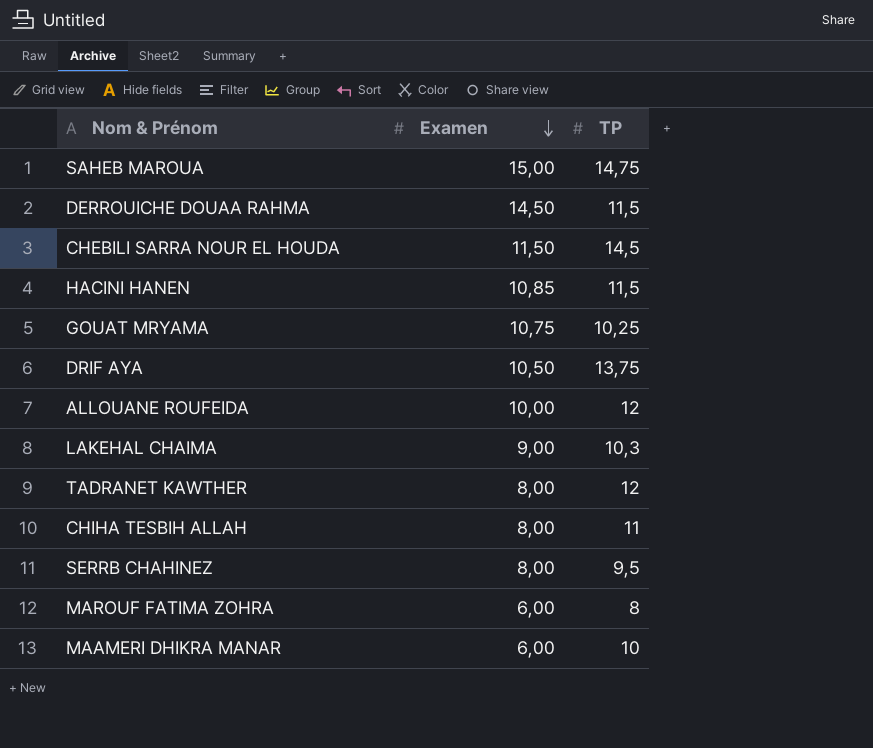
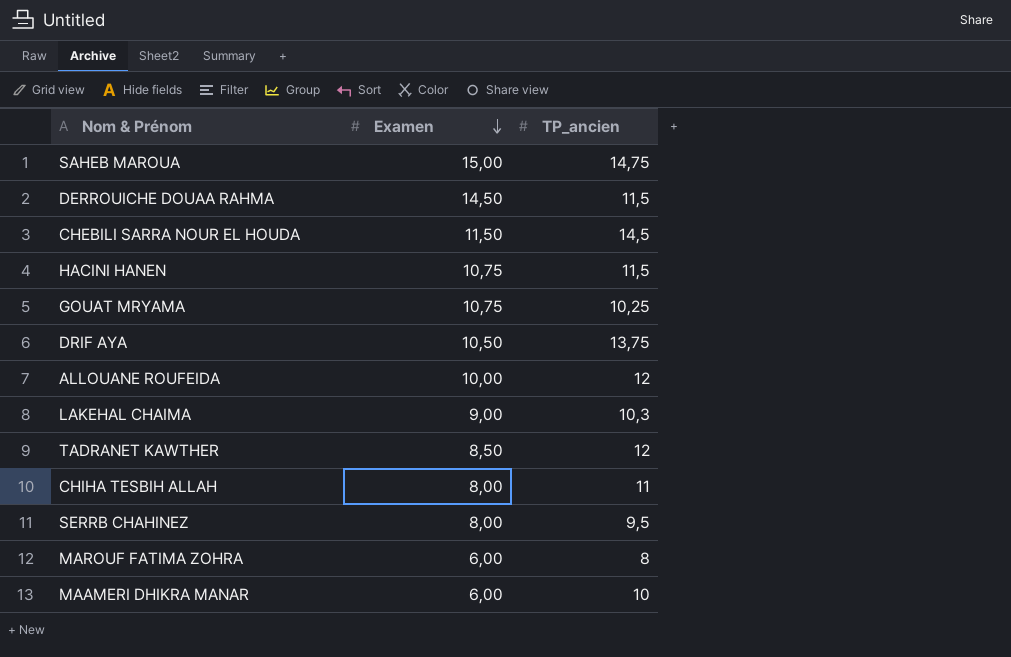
column name: TP -> TP_ancien
HACINI HANEN | Examen: 10,85 -> 10,75
TADRANET KAWTHER | Examen: 8,00 -> 8,50

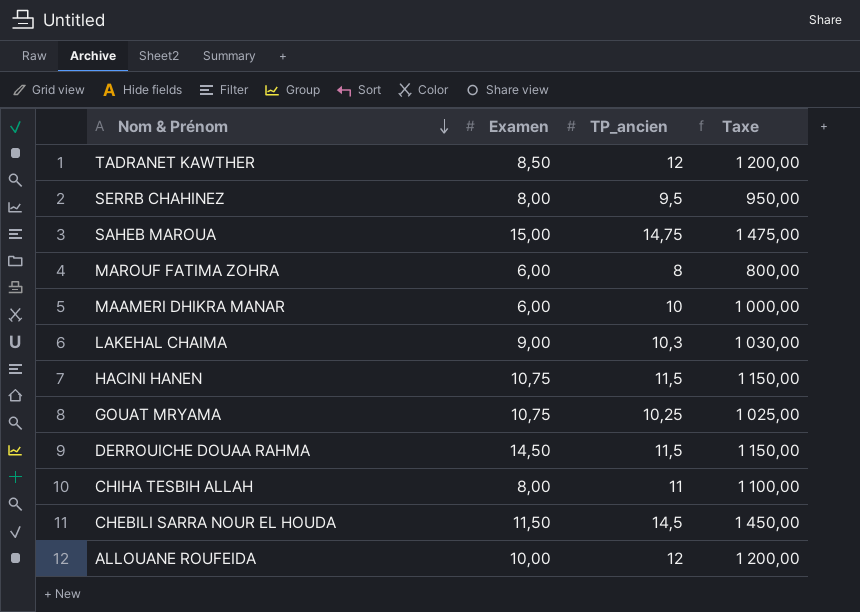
row order: Examen descending -> Nom & Prénom descending
column Taxe | formula: none -> [TP_ancien] * 100
row DRIF AYA: 10,50 | 13,75 -> none

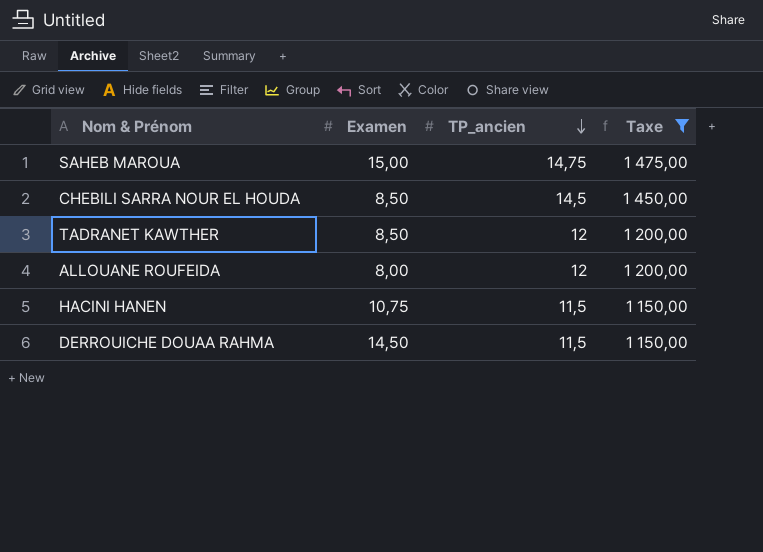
filter: none -> Taxe >= 1 150,00
row order: Nom & Prénom descending -> TP_ancien descending
CHEBILI SARRA NOUR EL HOUDA | Examen: 11,50 -> 8,50
ALLOUANE ROUFEIDA | Examen: 10,00 -> 8,00

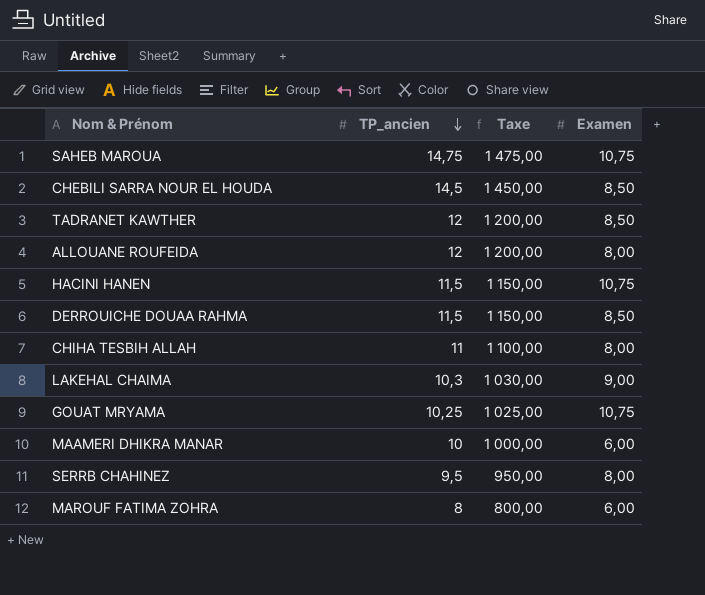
filter: Taxe >= 1 150,00 -> none
column Examen | position: 2 -> 4
SAHEB MAROUA | Examen: 15,00 -> 10,75
DERROUICHE DOUAA RAHMA | Examen: 14,50 -> 8,50

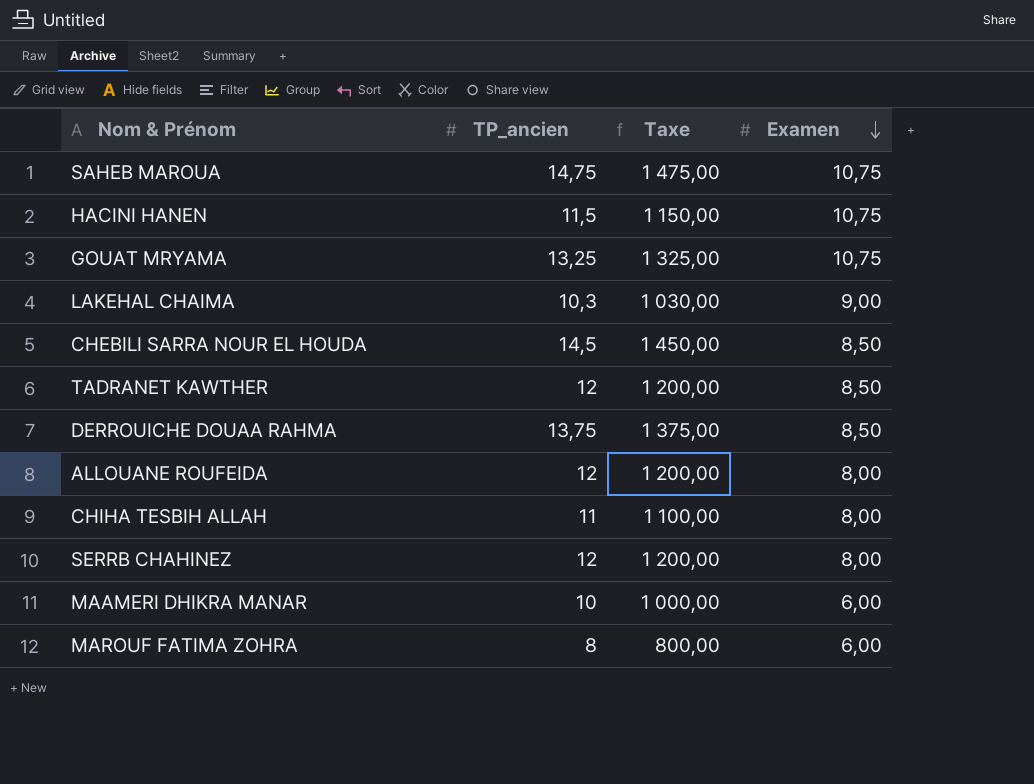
row order: TP_ancien descending -> Examen descending
GOUAT MRYAMA | TP_ancien: 10,25 -> 13,25
GOUAT MRYAMA | Taxe: 1 025,00 -> 1 325,00
DERROUICHE DOUAA RAHMA | TP_ancien: 11,5 -> 13,75
DERROUICHE DOUAA RAHMA | Taxe: 1 150,00 -> 1 375,00
SERRB CHAHINEZ | TP_ancien: 9,5 -> 12
SERRB CHAHINEZ | Taxe: 950,00 -> 1 200,00

